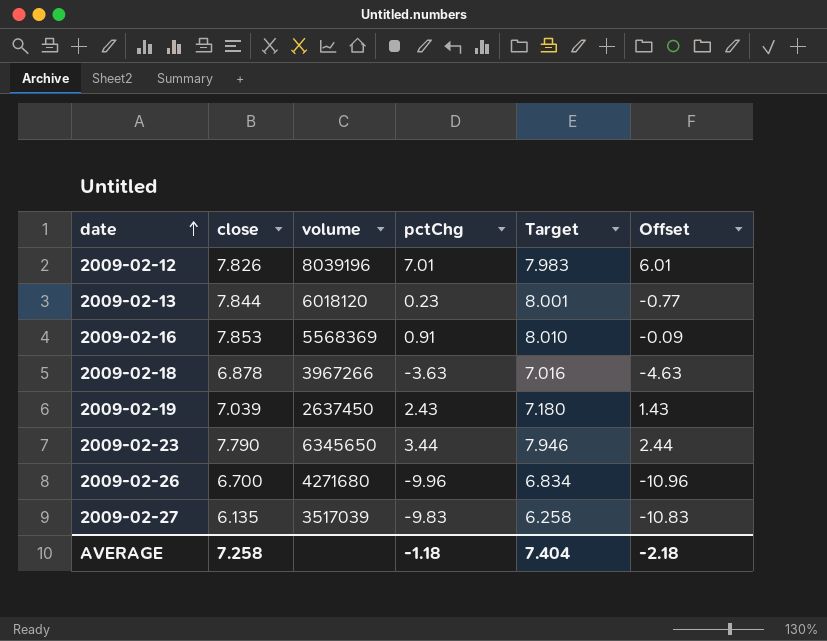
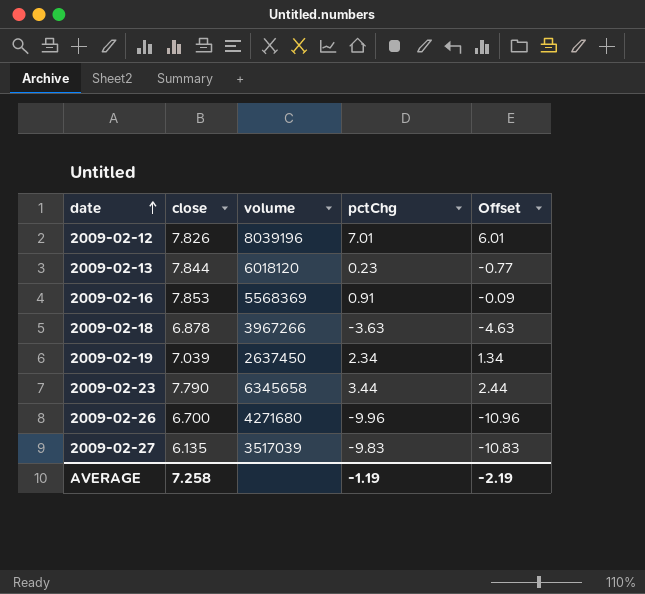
column Target | formula: [close] * 1.02 -> none
2009-02-19 | pctChg: 2.43 -> 2.34
2009-02-19 | Offset: 1.43 -> 1.34
2009-02-23 | volume: 6345650 -> 6345658
AVERAGE | pctChg: -1.18 -> -1.19
AVERAGE | Offset: -2.18 -> -2.19

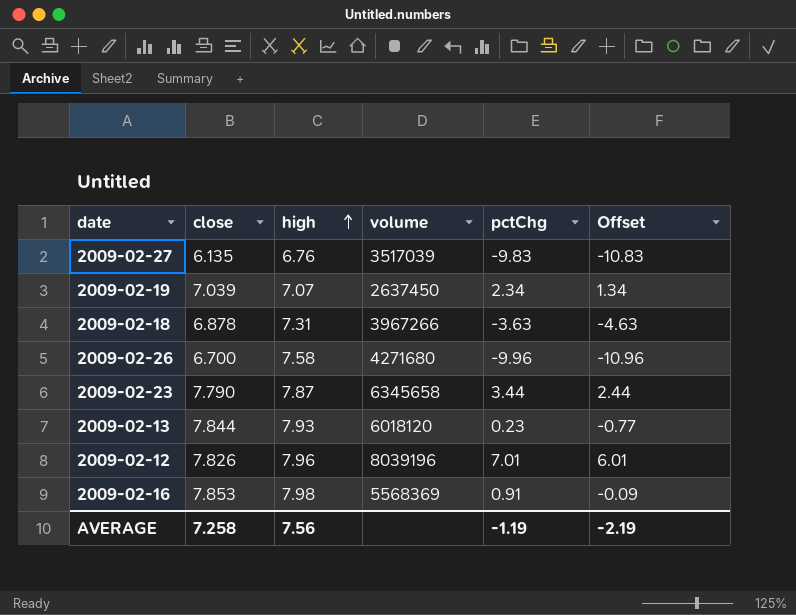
row order: date ascending -> high ascending
column high | position: none -> 3

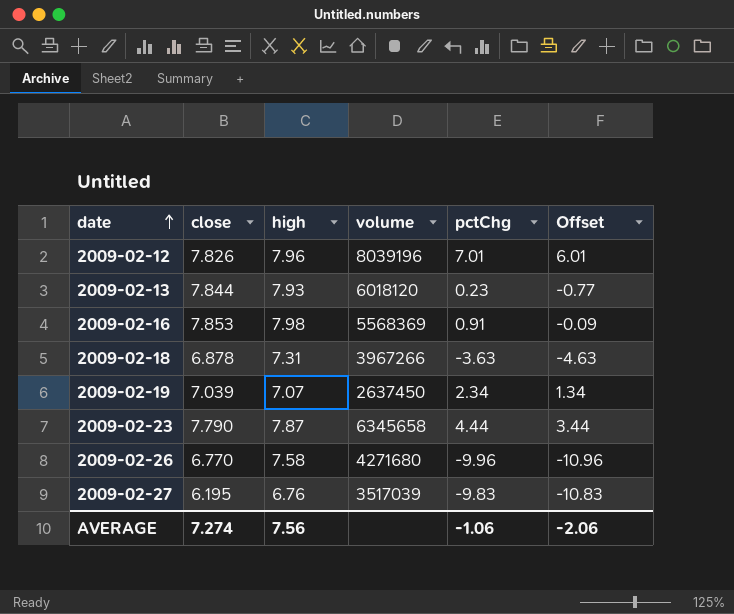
row order: high ascending -> date ascending
2009-02-23 | pctChg: 3.44 -> 4.44
2009-02-23 | Offset: 2.44 -> 3.44
2009-02-26 | close: 6.700 -> 6.770
2009-02-27 | close: 6.135 -> 6.195
AVERAGE | close: 7.258 -> 7.274
AVERAGE | pctChg: -1.19 -> -1.06
AVERAGE | Offset: -2.19 -> -2.06

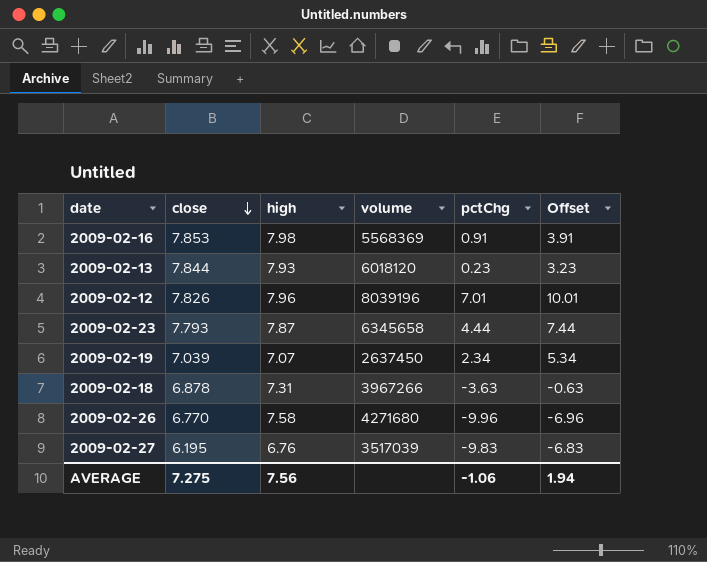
row order: date ascending -> close descending
column Offset | formula: [pctChg] - 1 -> [pctChg] + 3
2009-02-23 | close: 7.790 -> 7.793
AVERAGE | close: 7.274 -> 7.275
AVERAGE | Offset: -2.06 -> 1.94

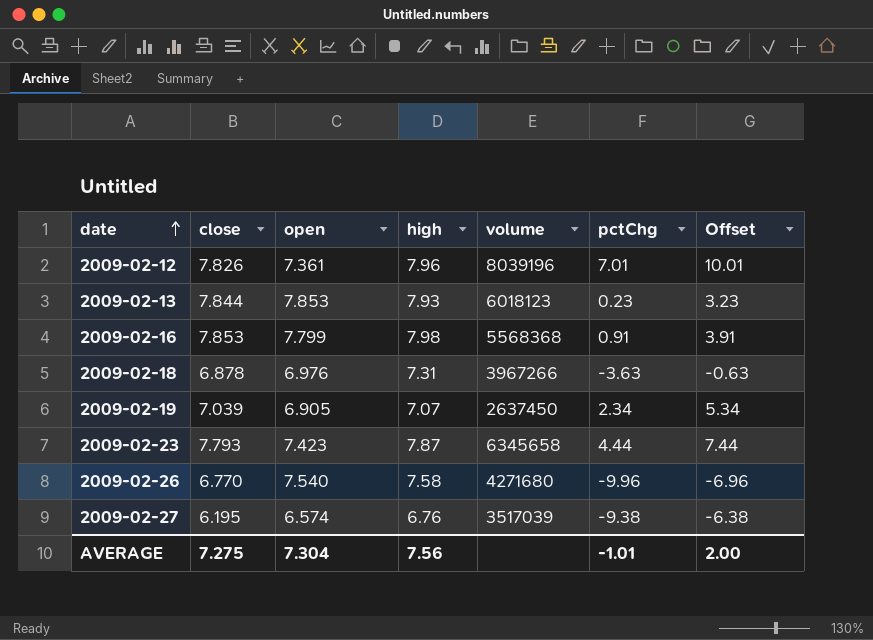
row order: close descending -> date ascending
column open | position: none -> 3
2009-02-13 | volume: 6018120 -> 6018123
2009-02-16 | volume: 5568369 -> 5568368
2009-02-27 | pctChg: -9.83 -> -9.38
2009-02-27 | Offset: -6.83 -> -6.38
AVERAGE | pctChg: -1.06 -> -1.01
AVERAGE | Offset: 1.94 -> 2.00

